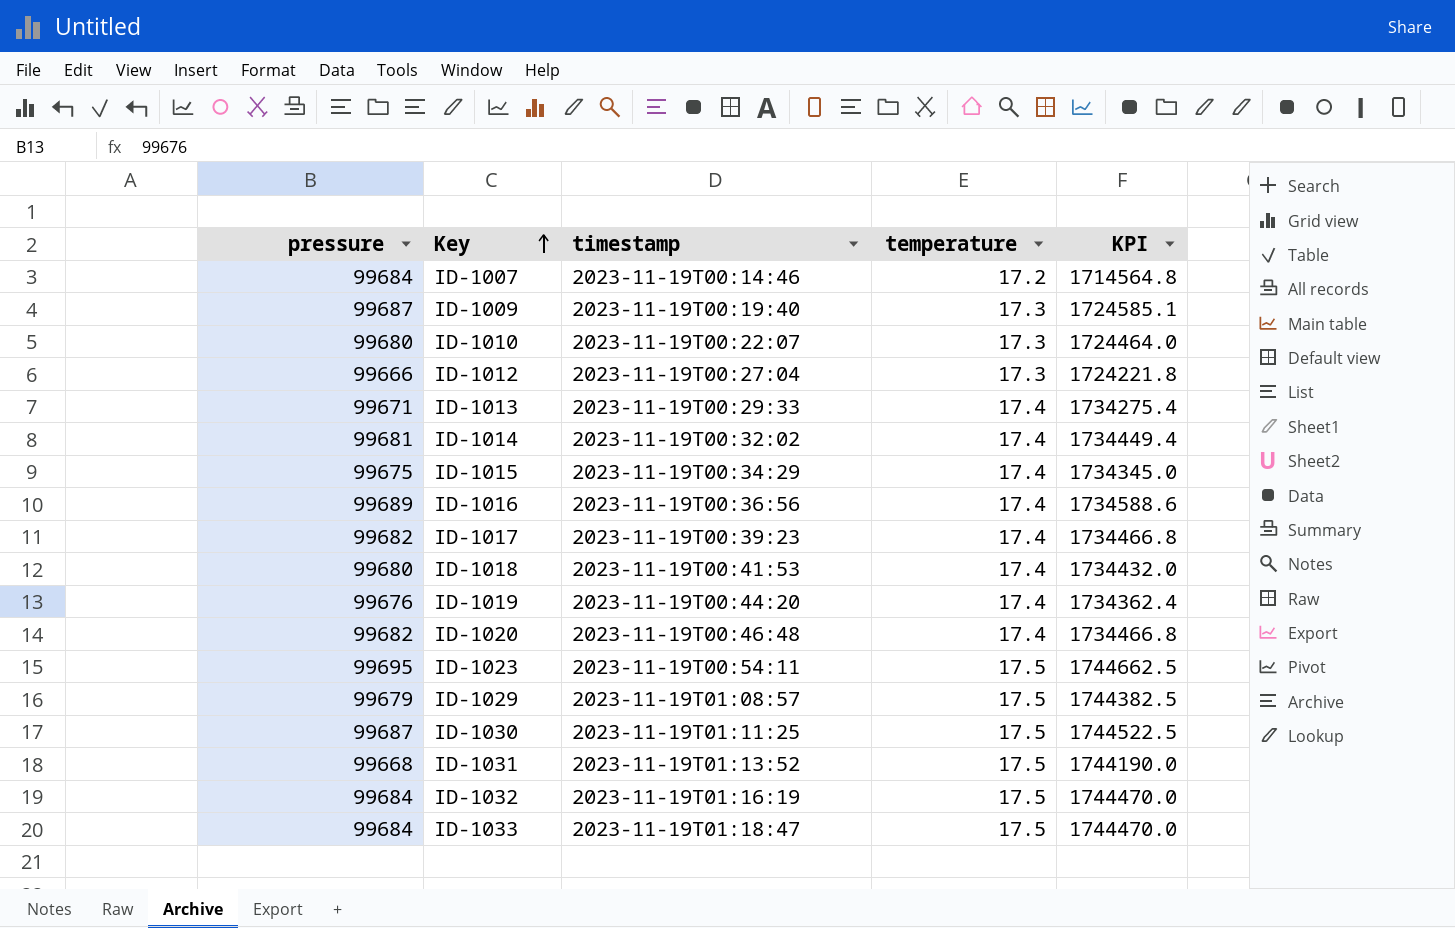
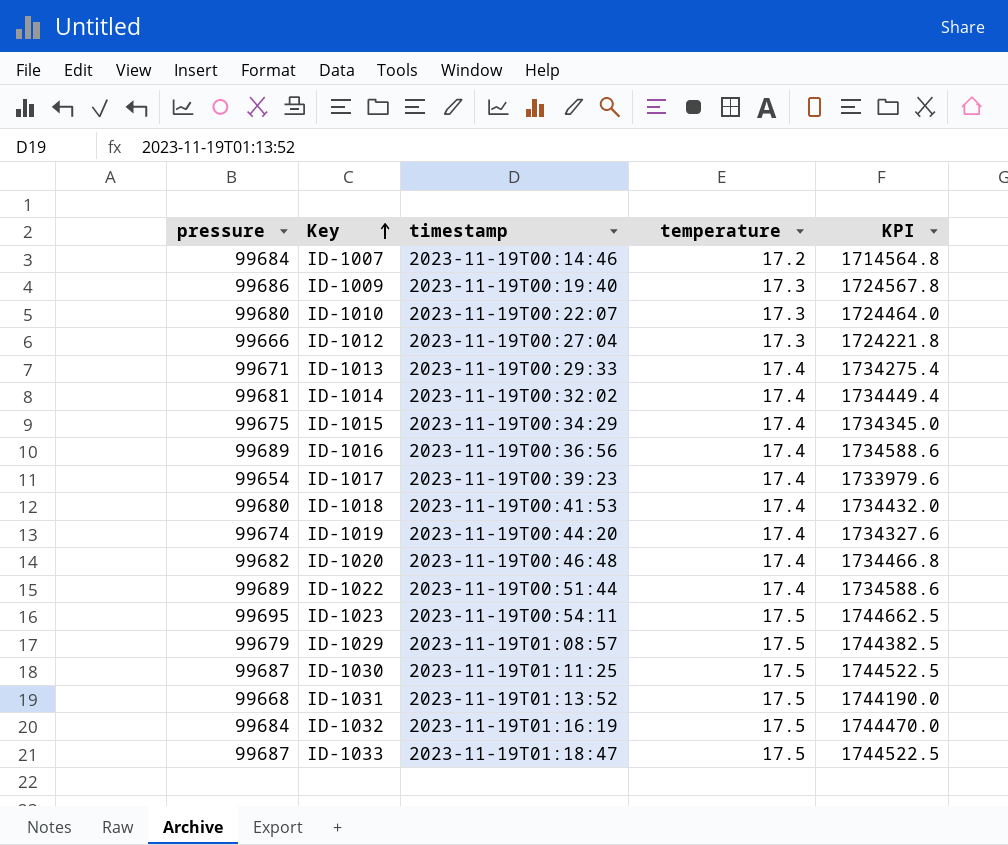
ID-1009 | pressure: 99687 -> 99686
ID-1009 | KPI: 1724585.1 -> 1724567.8
ID-1017 | pressure: 99682 -> 99654
ID-1017 | KPI: 1734466.8 -> 1733979.6
ID-1019 | pressure: 99676 -> 99674
ID-1019 | KPI: 1734362.4 -> 1734327.6
row ID-1022: none -> 99689 | 2023-11-19T00:51:44 | 17.4 | 1734588.6
ID-1033 | pressure: 99684 -> 99687
ID-1033 | KPI: 1744470.0 -> 1744522.5

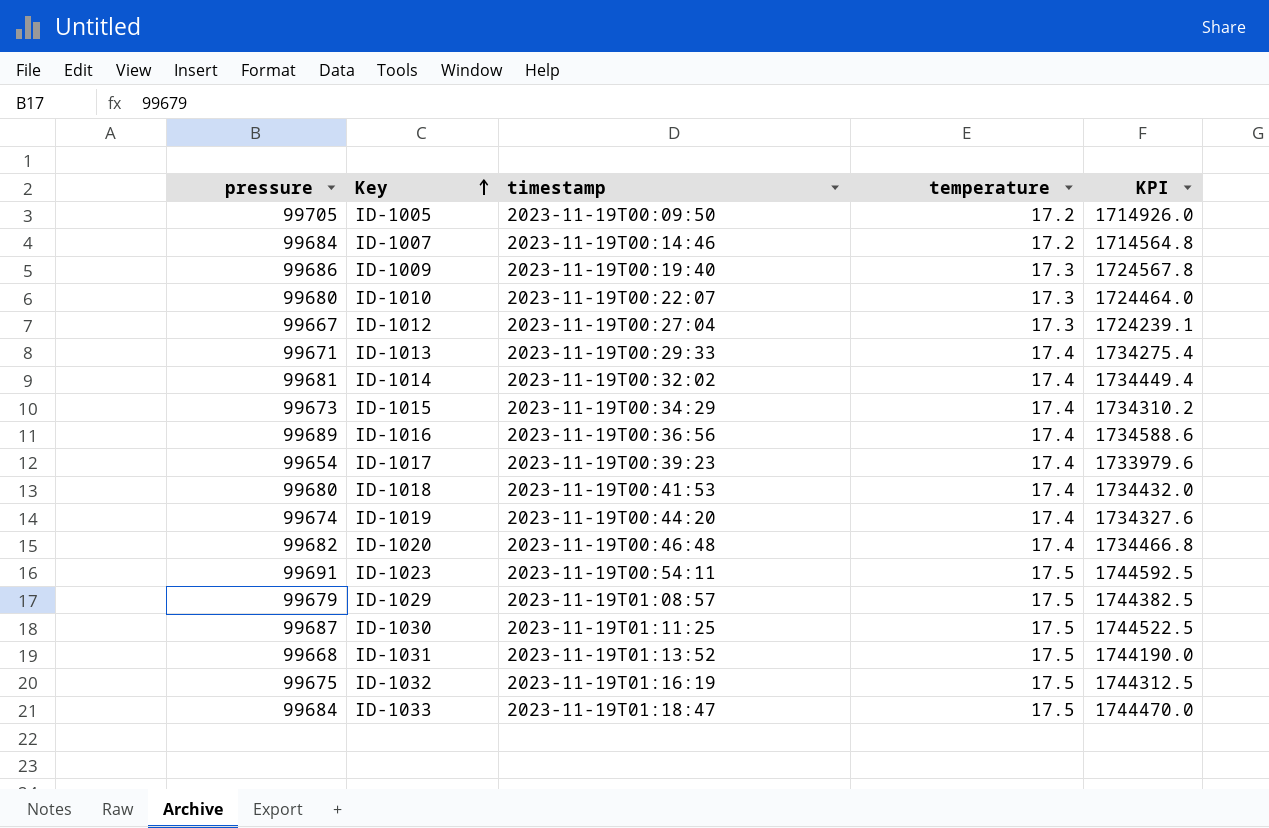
row ID-1022: 99689 | 2023-11-19T00:51:44 | 17.4 | 1734588.6 -> none
row ID-1005: none -> 99705 | 2023-11-19T00:09:50 | 17.2 | 1714926.0
ID-1012 | pressure: 99666 -> 99667
ID-1012 | KPI: 1724221.8 -> 1724239.1
ID-1015 | pressure: 99675 -> 99673
ID-1015 | KPI: 1734345.0 -> 1734310.2
ID-1023 | pressure: 99695 -> 99691
ID-1023 | KPI: 1744662.5 -> 1744592.5
ID-1032 | pressure: 99684 -> 99675
ID-1032 | KPI: 1744470.0 -> 1744312.5
ID-1033 | pressure: 99687 -> 99684
ID-1033 | KPI: 1744522.5 -> 1744470.0

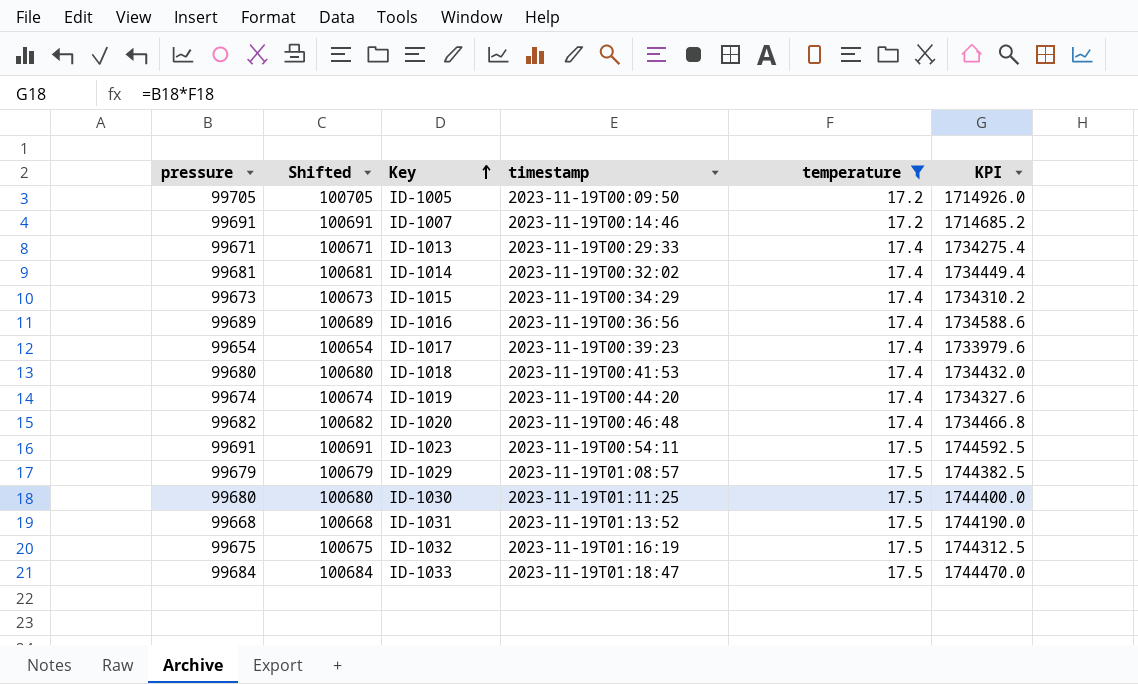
filter: none -> temperature != 17.3
column Shifted | formula: none -> [pressure] + 1000
ID-1007 | pressure: 99684 -> 99691
ID-1007 | KPI: 1714564.8 -> 1714685.2
ID-1030 | pressure: 99687 -> 99680
ID-1030 | KPI: 1744522.5 -> 1744400.0

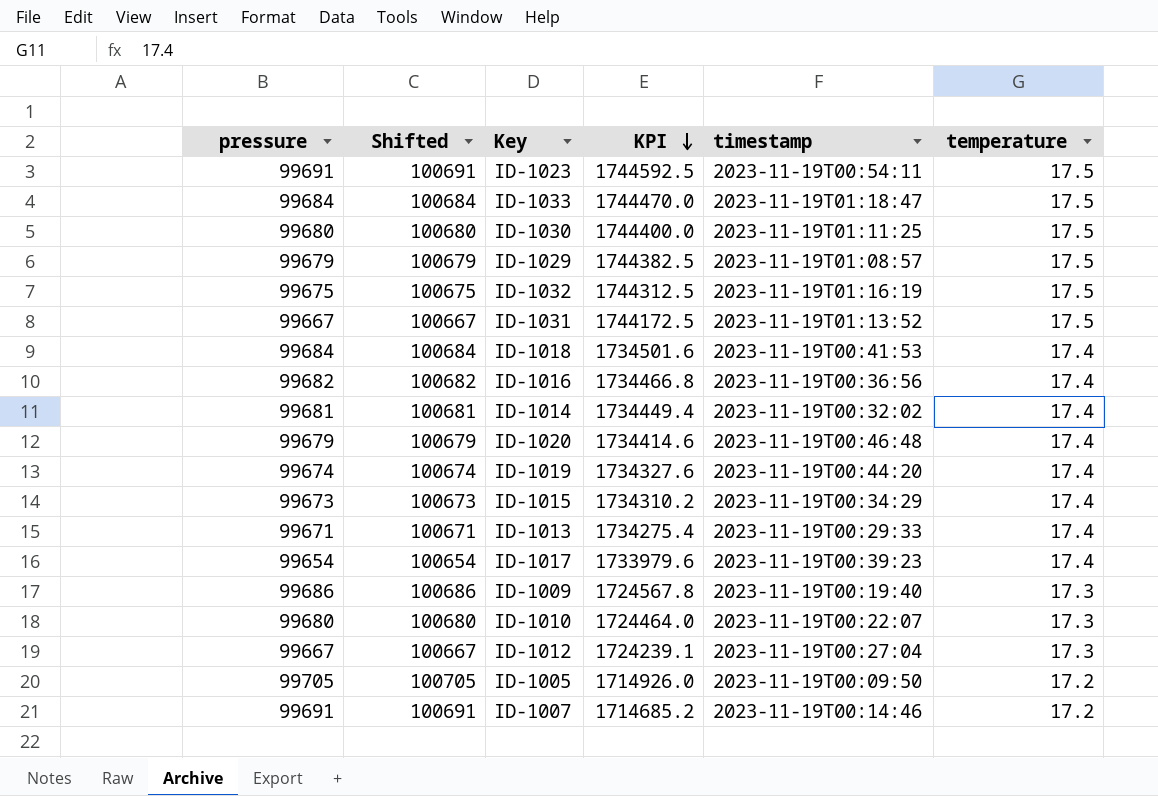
filter: temperature != 17.3 -> none
row order: Key ascending -> KPI descending
column KPI | position: 6 -> 4
ID-1031 | pressure: 99668 -> 99667
ID-1031 | Shifted: 100668 -> 100667
ID-1031 | KPI: 1744190.0 -> 1744172.5
ID-1018 | pressure: 99680 -> 99684
ID-1018 | Shifted: 100680 -> 100684
ID-1018 | KPI: 1734432.0 -> 1734501.6
ID-1016 | pressure: 99689 -> 99682
ID-1016 | Shifted: 100689 -> 100682
ID-1016 | KPI: 1734588.6 -> 1734466.8
ID-1020 | pressure: 99682 -> 99679
ID-1020 | Shifted: 100682 -> 100679
ID-1020 | KPI: 1734466.8 -> 1734414.6

